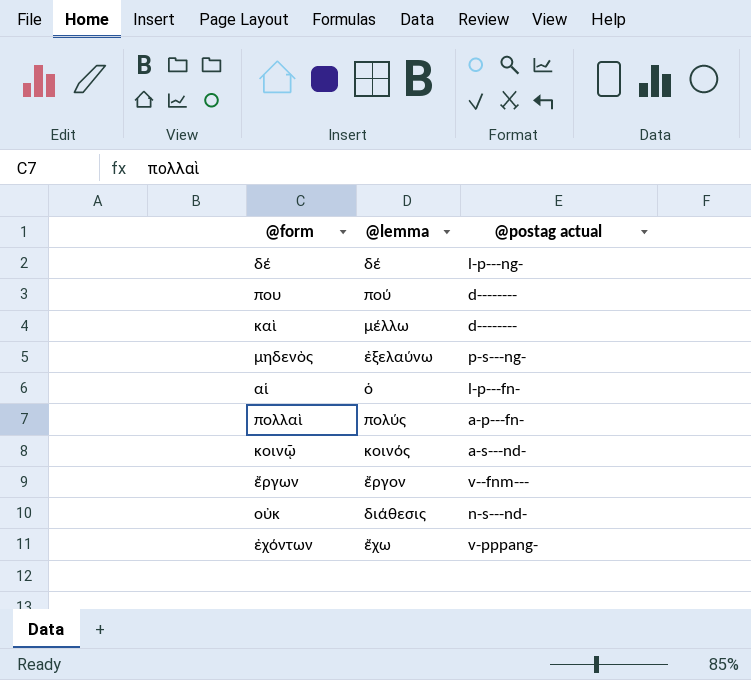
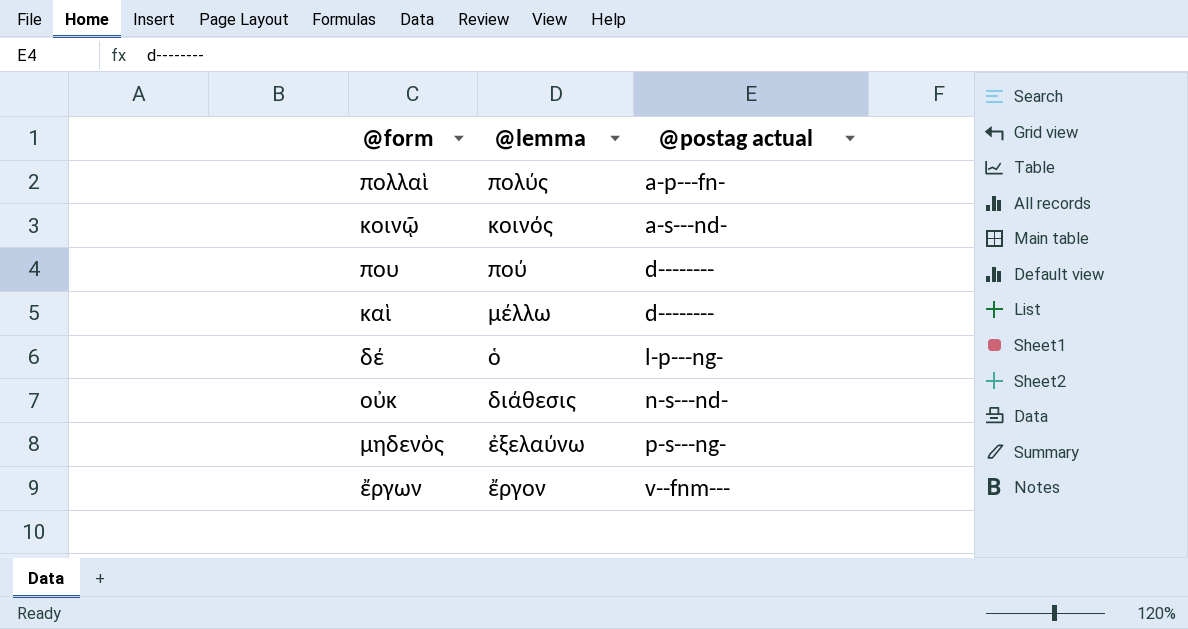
row order: none -> @postag actual ascending
row αἱ: ὁ | l-p---fn- -> none
row ἐχόντων: ἔχω | v-pppang- -> none
δέ | @lemma: δέ -> ὁ

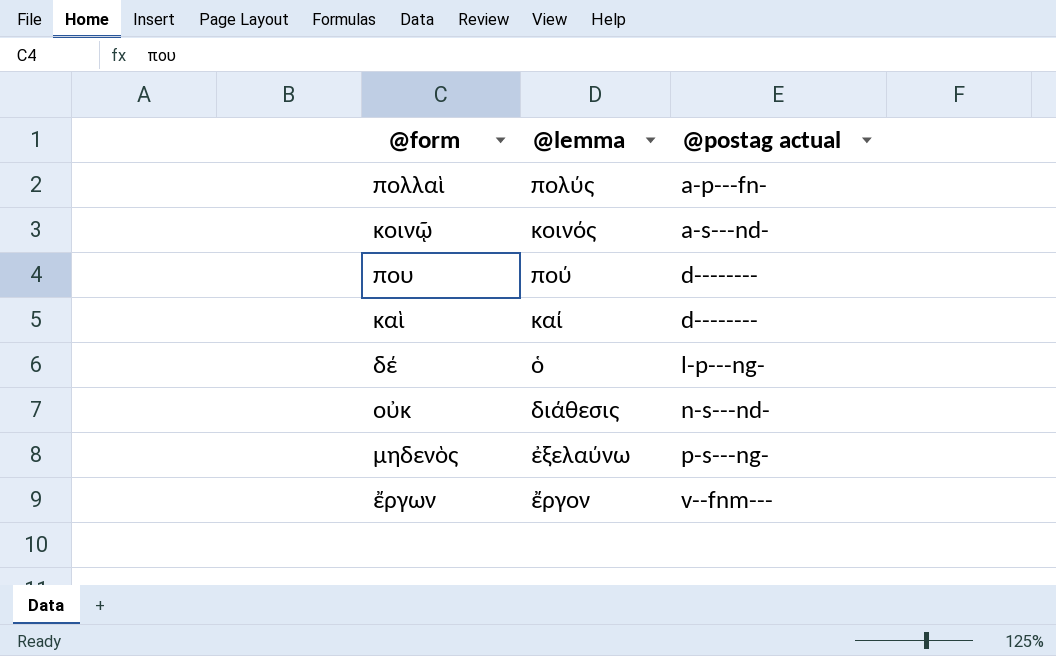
καὶ | @lemma: μέλλω -> καί

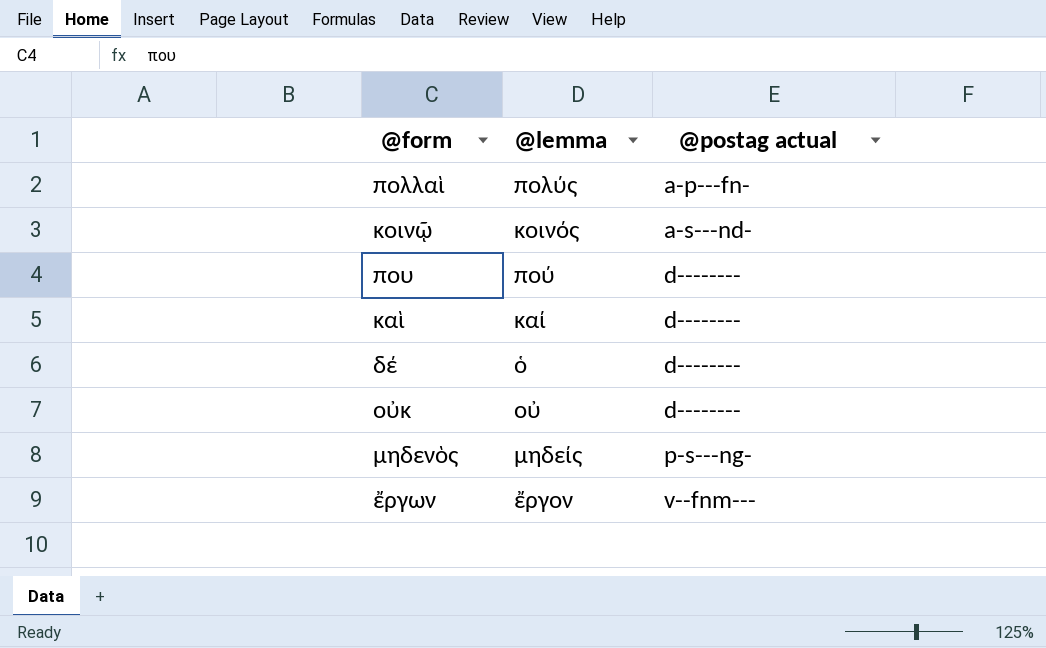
δέ | @postag actual: l-p---ng- -> d--------
οὐκ | @lemma: διάθεσις -> οὐ
οὐκ | @postag actual: n-s---nd- -> d--------
μηδενὸς | @lemma: ἐξελαύνω -> μηδείς

